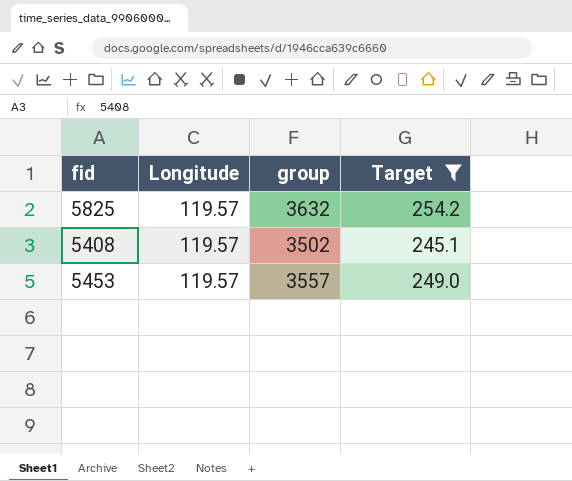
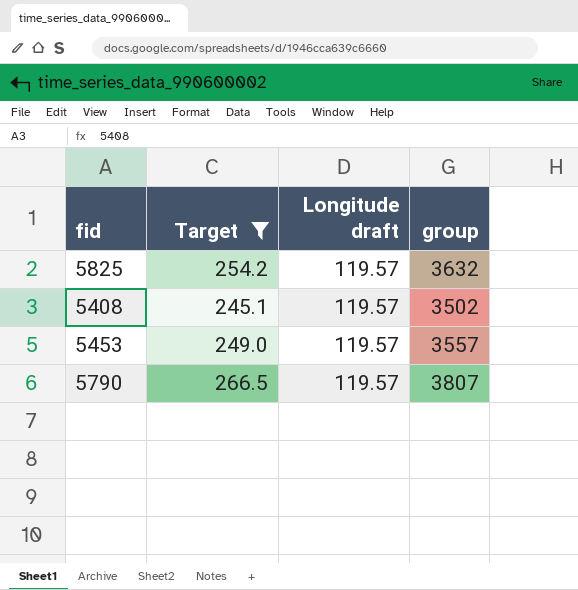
column Target | position: 4 -> 2
column name: Longitude -> Longitude draft
row 5790: none -> 266.5 | 119.57 | 3807

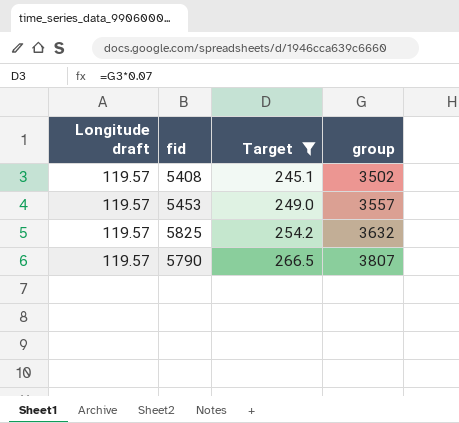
row order: none -> Target ascending
column Longitude draft | position: 3 -> 1

